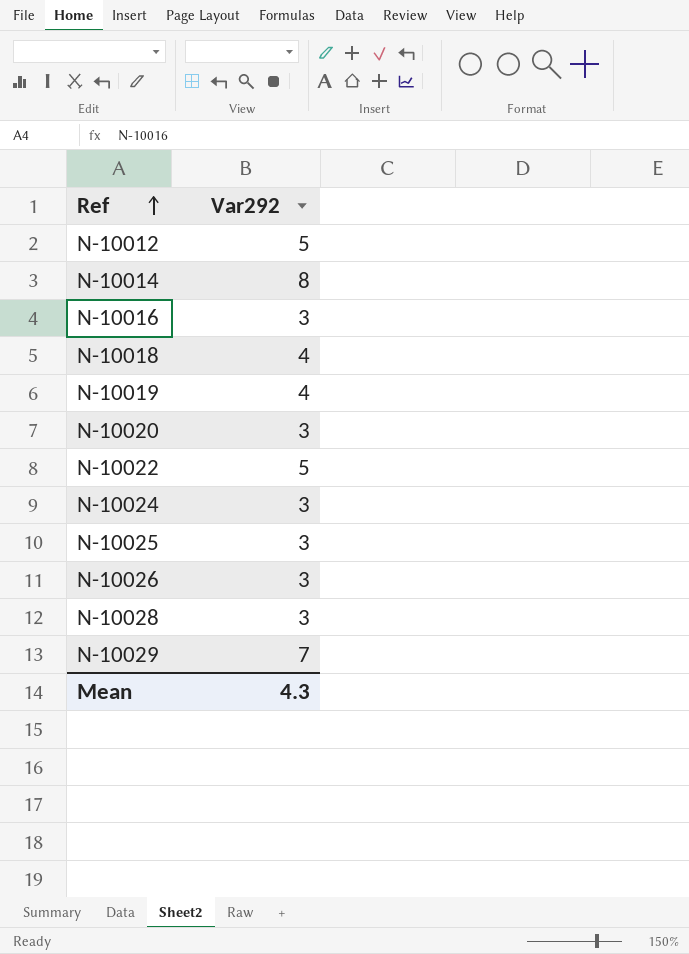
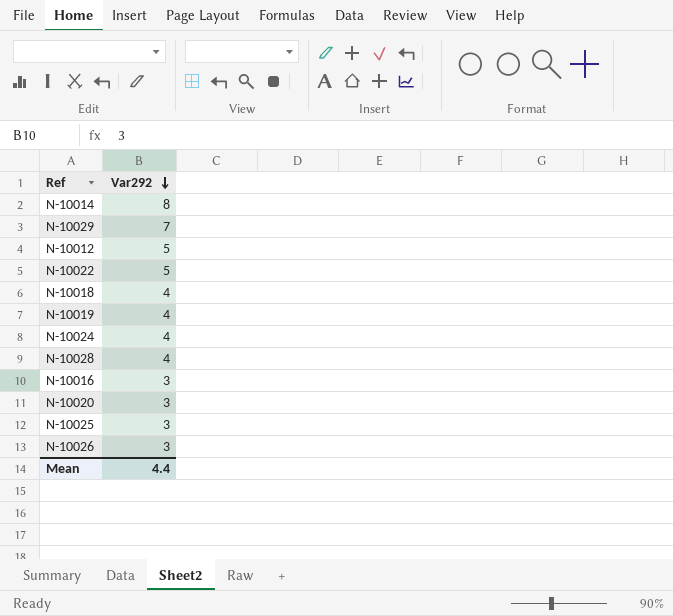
row order: Ref ascending -> Var292 descending
N-10024 | Var292: 3 -> 4
N-10028 | Var292: 3 -> 4
Mean | Var292: 4.3 -> 4.4

